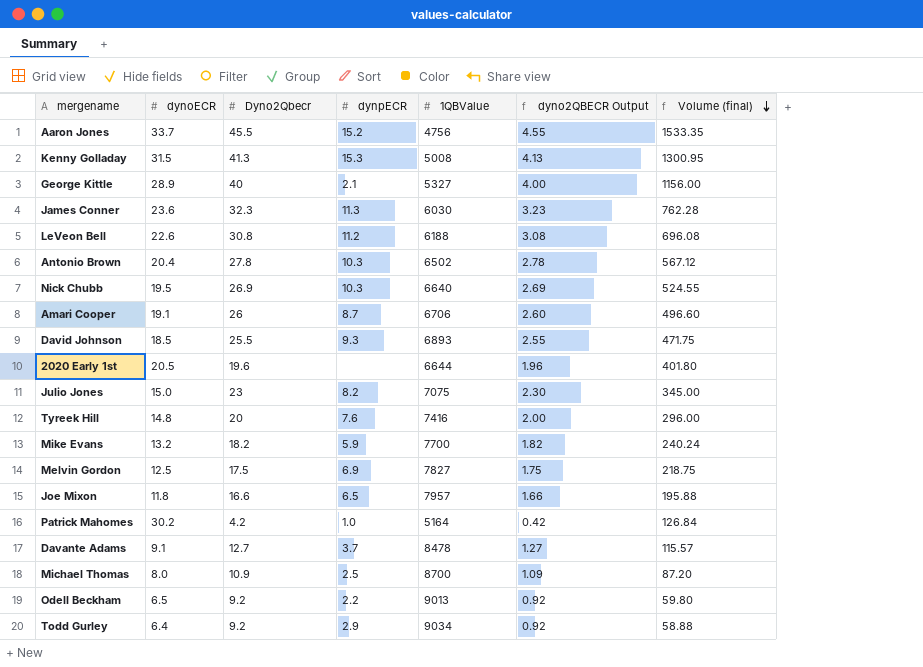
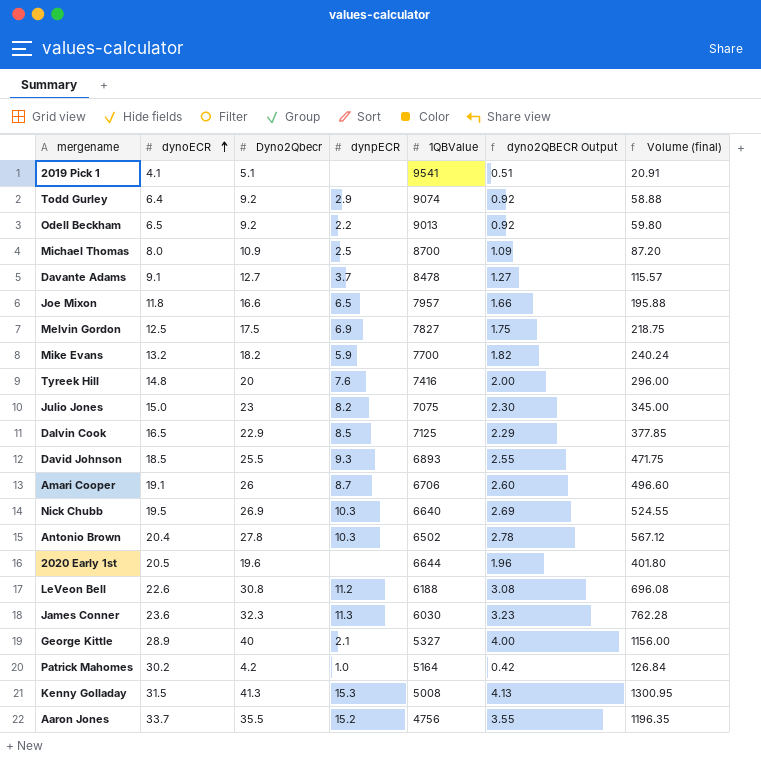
row order: Volume (final) descending -> dynoECR ascending
row 2019 Pick 1: none -> 4.1 | 5.1 | none | 9541 | 0.51 | 20.91
Todd Gurley | 1QBValue: 9034 -> 9074
row Dalvin Cook: none -> 16.5 | 22.9 | 8.5 | 7125 | 2.29 | 377.85
Aaron Jones | Dyno2Qbecr: 45.5 -> 35.5
Aaron Jones | dyno2QBECR Output: 4.55 -> 3.55
Aaron Jones | Volume (final): 1533.35 -> 1196.35

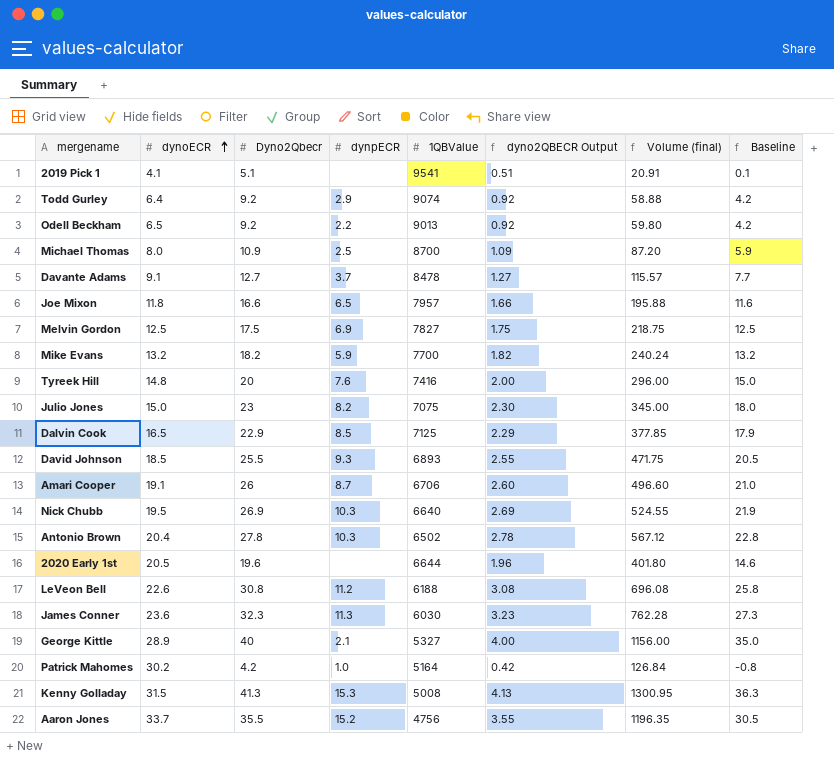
column Baseline | formula: none -> [Dyno2Qbecr] - 5

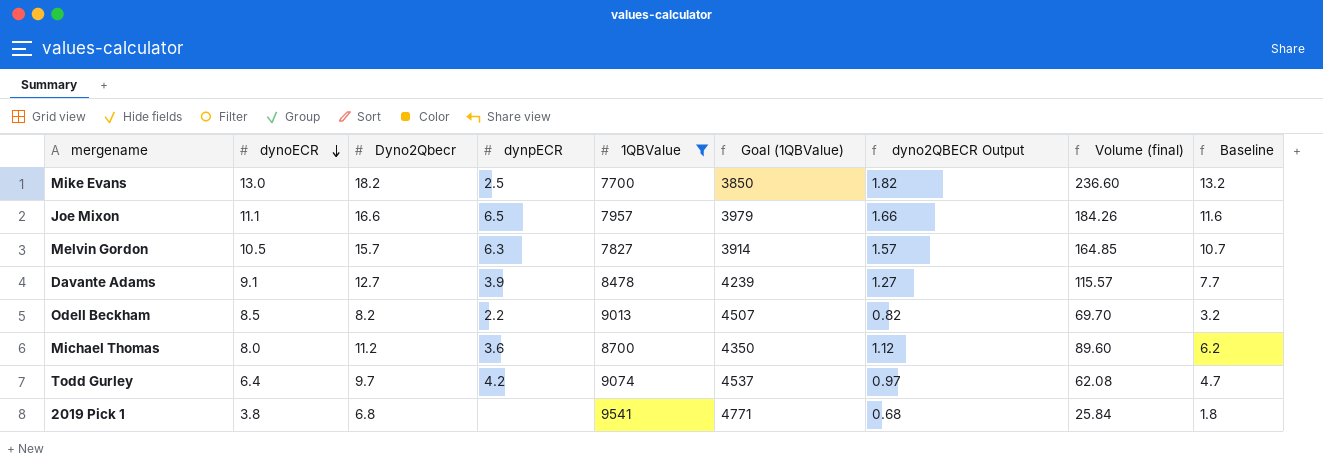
filter: none -> 1QBValue >= 7700
row order: dynoECR ascending -> dynoECR descending
column Goal (1QBValue) | formula: none -> [1QBValue] * 0.5
Mike Evans | dynoECR: 13.2 -> 13.0
Mike Evans | dynpECR: 5.9 -> 2.5
Mike Evans | Volume (final): 240.24 -> 236.60
Joe Mixon | dynoECR: 11.8 -> 11.1
Joe Mixon | Volume (final): 195.88 -> 184.26
Melvin Gordon | dynoECR: 12.5 -> 10.5
Melvin Gordon | Dyno2Qbecr: 17.5 -> 15.7
Melvin Gordon | dynpECR: 6.9 -> 6.3
Melvin Gordon | dyno2QBECR Output: 1.75 -> 1.57
Melvin Gordon | Volume (final): 218.75 -> 164.85
Melvin Gordon | Baseline: 12.5 -> 10.7
Davante Adams | dynpECR: 3.7 -> 3.9
Odell Beckham | dynoECR: 6.5 -> 8.5
Odell Beckham | Dyno2Qbecr: 9.2 -> 8.2
Odell Beckham | dyno2QBECR Output: 0.92 -> 0.82
Odell Beckham | Volume (final): 59.80 -> 69.70
Odell Beckham | Baseline: 4.2 -> 3.2
Michael Thomas | Dyno2Qbecr: 10.9 -> 11.2
Michael Thomas | dynpECR: 2.5 -> 3.6
Michael Thomas | dyno2QBECR Output: 1.09 -> 1.12
Michael Thomas | Volume (final): 87.20 -> 89.60
Michael Thomas | Baseline: 5.9 -> 6.2
Todd Gurley | Dyno2Qbecr: 9.2 -> 9.7
Todd Gurley | dynpECR: 2.9 -> 4.2
Todd Gurley | dyno2QBECR Output: 0.92 -> 0.97
Todd Gurley | Volume (final): 58.88 -> 62.08
Todd Gurley | Baseline: 4.2 -> 4.7
2019 Pick 1 | dynoECR: 4.1 -> 3.8
2019 Pick 1 | Dyno2Qbecr: 5.1 -> 6.8
2019 Pick 1 | dyno2QBECR Output: 0.51 -> 0.68
2019 Pick 1 | Volume (final): 20.91 -> 25.84
2019 Pick 1 | Baseline: 0.1 -> 1.8

